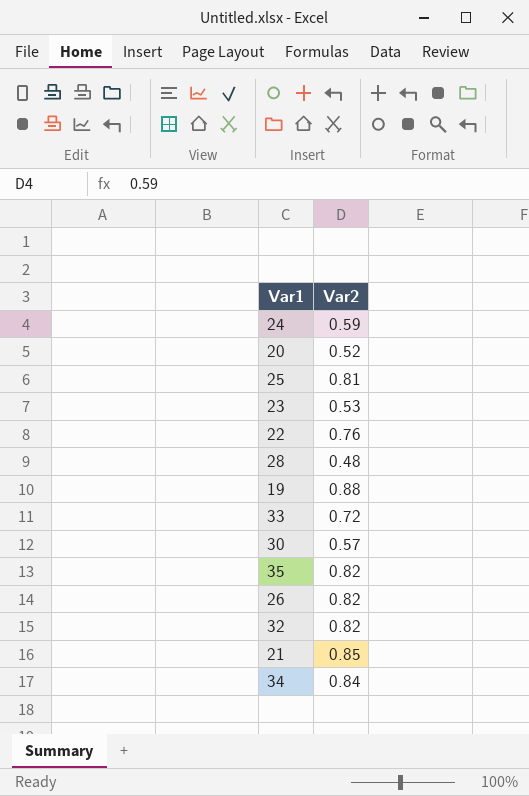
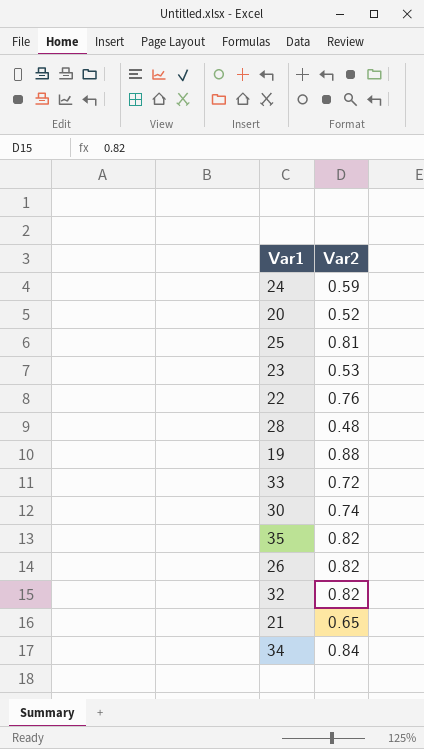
30 | Var2: 0.57 -> 0.74
21 | Var2: 0.85 -> 0.65

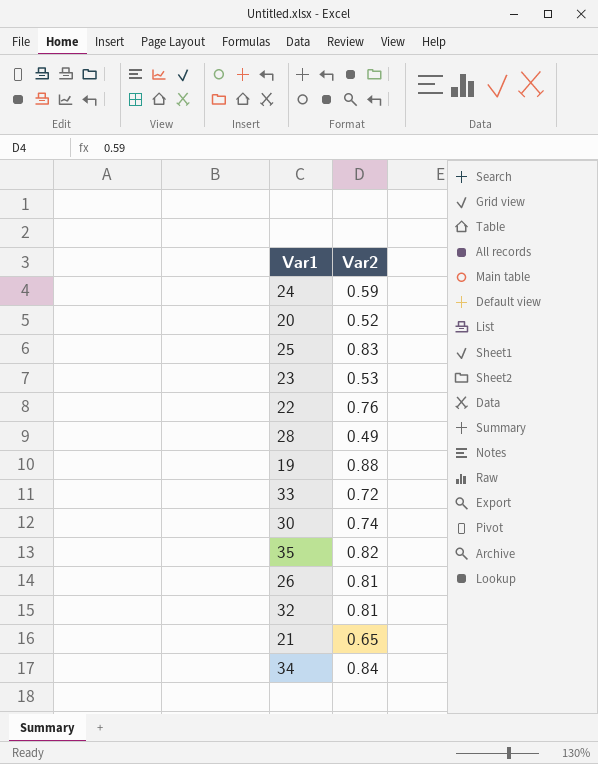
25 | Var2: 0.81 -> 0.83
28 | Var2: 0.48 -> 0.49
26 | Var2: 0.82 -> 0.81
32 | Var2: 0.82 -> 0.81

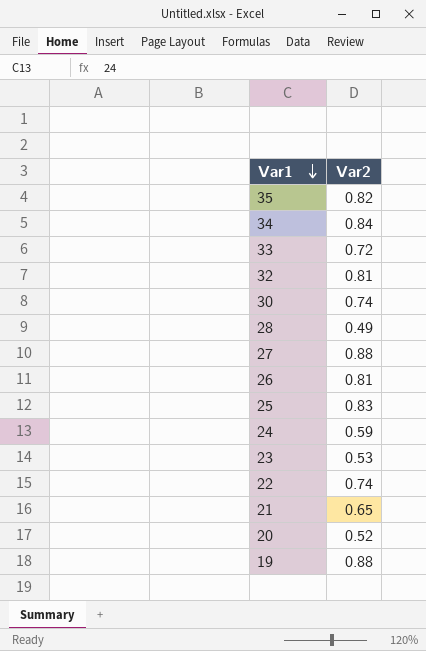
row order: none -> Var1 descending
row 27: none -> 0.88
22 | Var2: 0.76 -> 0.74

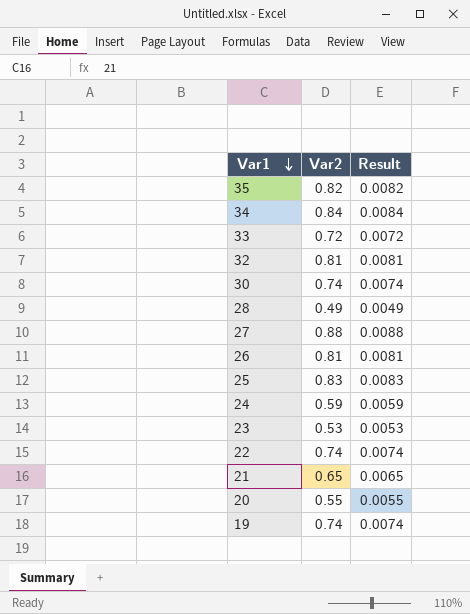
column Result | formula: none -> [Var2] * 0.01
20 | Var2: 0.52 -> 0.55
19 | Var2: 0.88 -> 0.74

